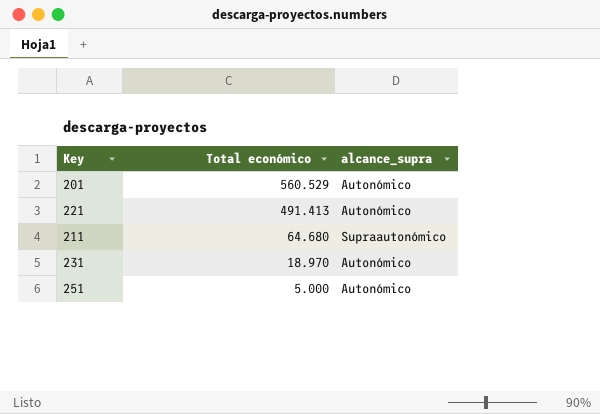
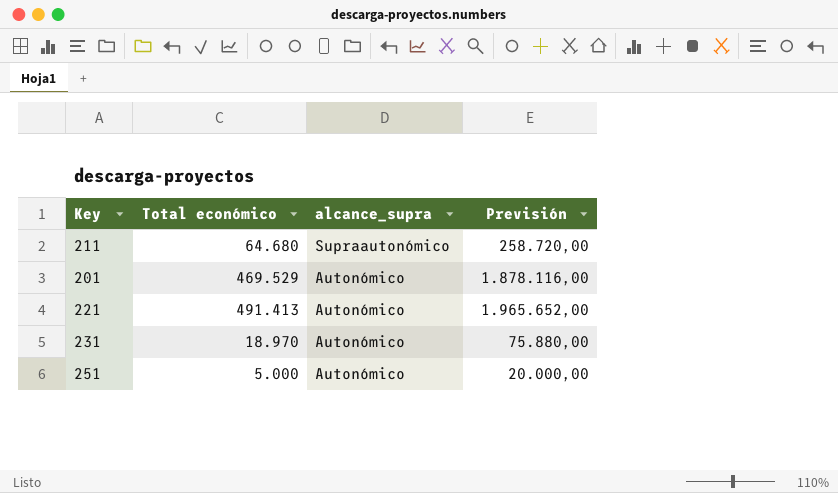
row order: Total económico descending -> alcance_supra descending
column Previsión | formula: none -> [Total económico] * 4
201 | Total económico: 560.529 -> 469.529

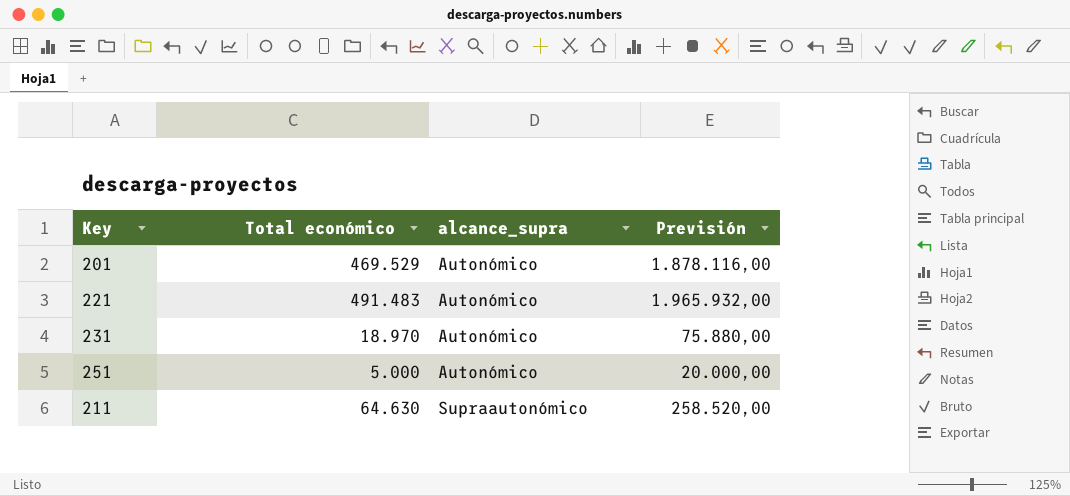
row order: alcance_supra descending -> alcance_supra ascending
221 | Total económico: 491.413 -> 491.483
221 | Previsión: 1.965.652,00 -> 1.965.932,00
211 | Total económico: 64.680 -> 64.630
211 | Previsión: 258.720,00 -> 258.520,00

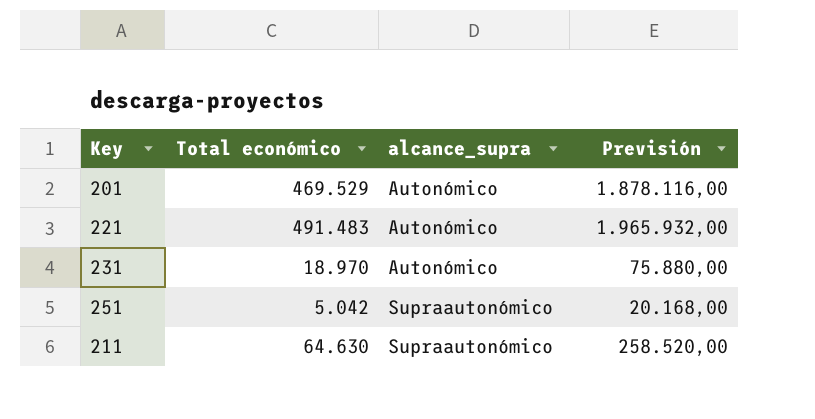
251 | Total económico: 5.000 -> 5.042
251 | alcance_supra: Autonómico -> Supraautonómico
251 | Previsión: 20.000,00 -> 20.168,00

